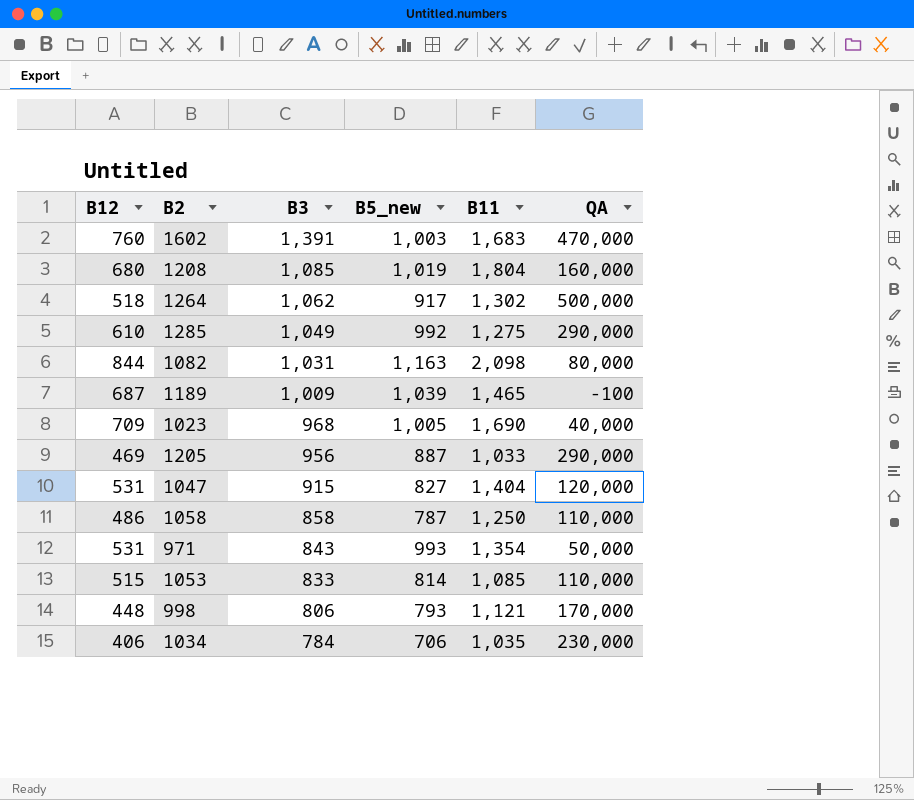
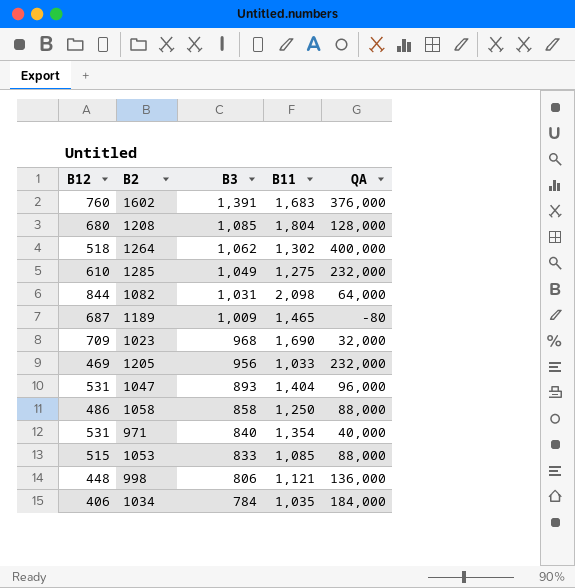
column B5_new | position: 4 -> none
1602 | QA: 470,000 -> 376,000
1208 | QA: 160,000 -> 128,000
1264 | QA: 500,000 -> 400,000
1285 | QA: 290,000 -> 232,000
1082 | QA: 80,000 -> 64,000
1189 | QA: -100 -> -80
1023 | QA: 40,000 -> 32,000
1205 | QA: 290,000 -> 232,000
1047 | B3: 915 -> 893
1047 | QA: 120,000 -> 96,000
1058 | QA: 110,000 -> 88,000
971 | B3: 843 -> 840
971 | QA: 50,000 -> 40,000
1053 | QA: 110,000 -> 88,000
998 | QA: 170,000 -> 136,000
1034 | QA: 230,000 -> 184,000

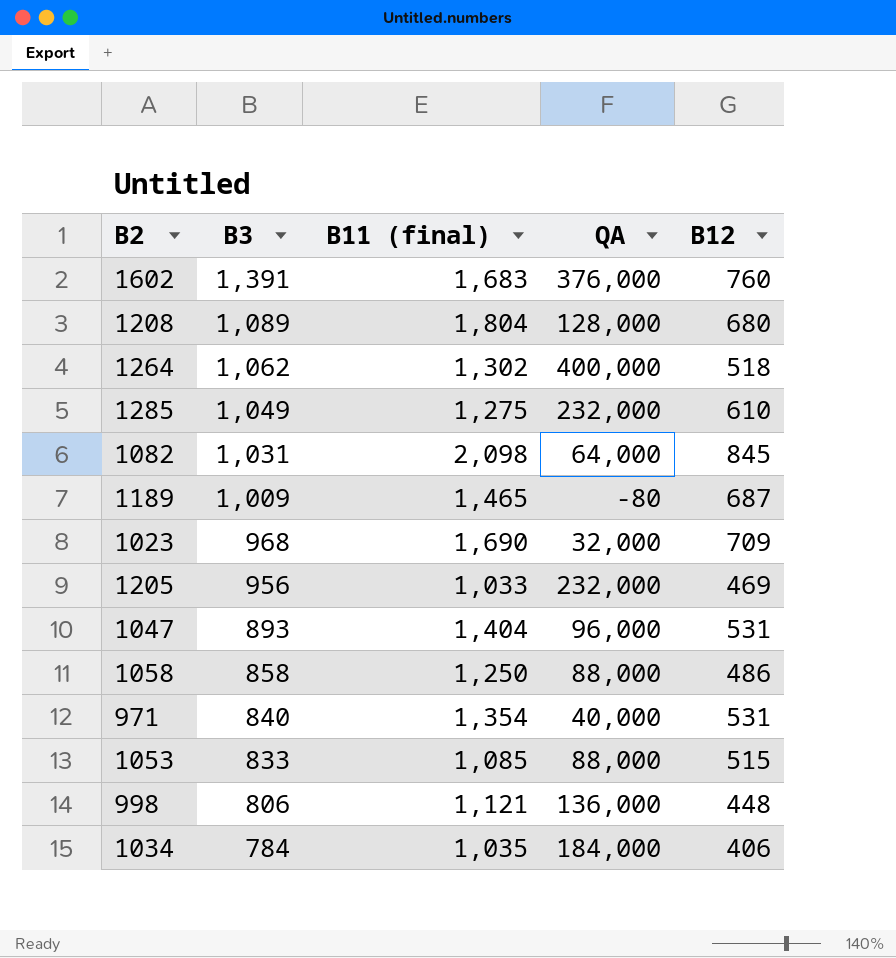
column name: B11 -> B11 (final)
column B12 | position: 1 -> 5
1208 | B3: 1,085 -> 1,089
1082 | B12: 844 -> 845

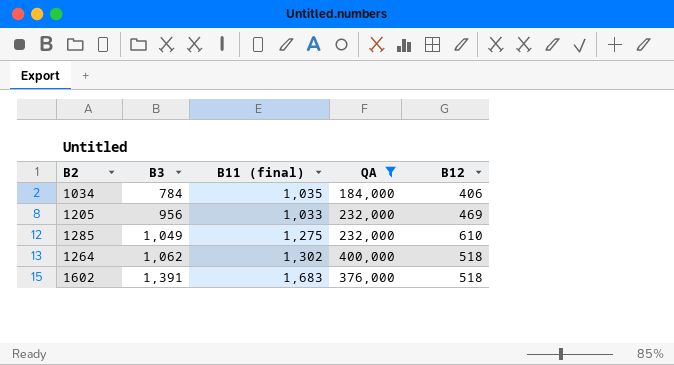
filter: none -> QA >= 184,000
row order: B3 descending -> B3 ascending
1602 | B12: 760 -> 518

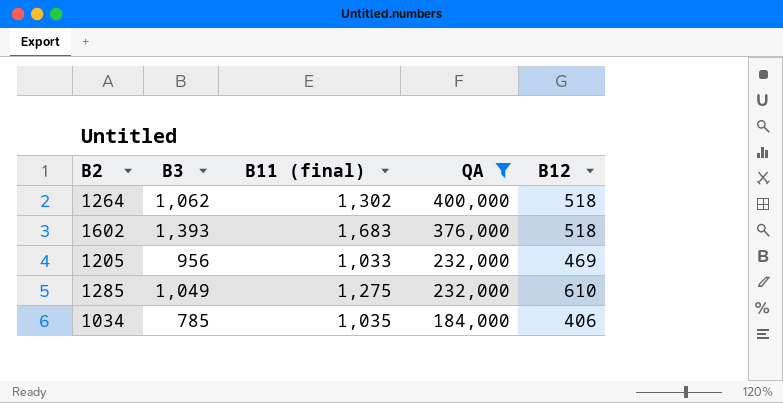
row order: B3 ascending -> QA descending
1602 | B3: 1,391 -> 1,393
1034 | B3: 784 -> 785

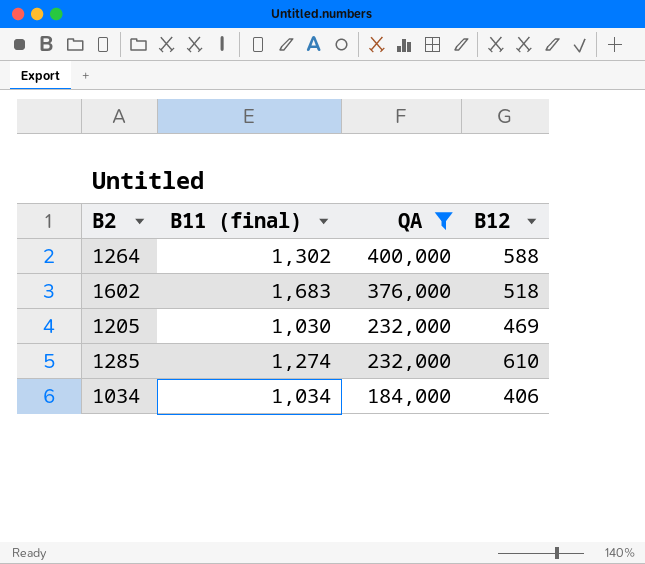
column B3 | position: 2 -> none
1264 | B12: 518 -> 588
1205 | B11 (final): 1,033 -> 1,030
1285 | B11 (final): 1,275 -> 1,274
1034 | B11 (final): 1,035 -> 1,034

